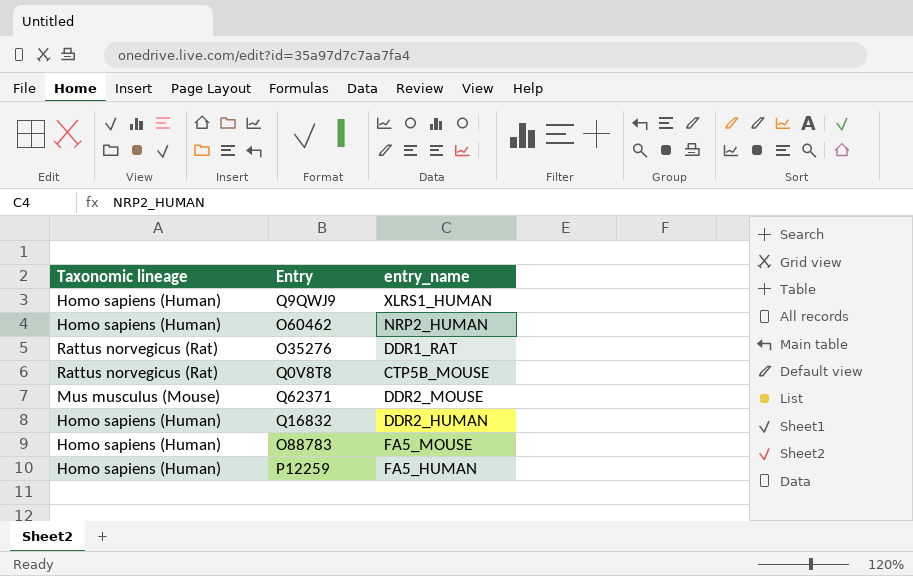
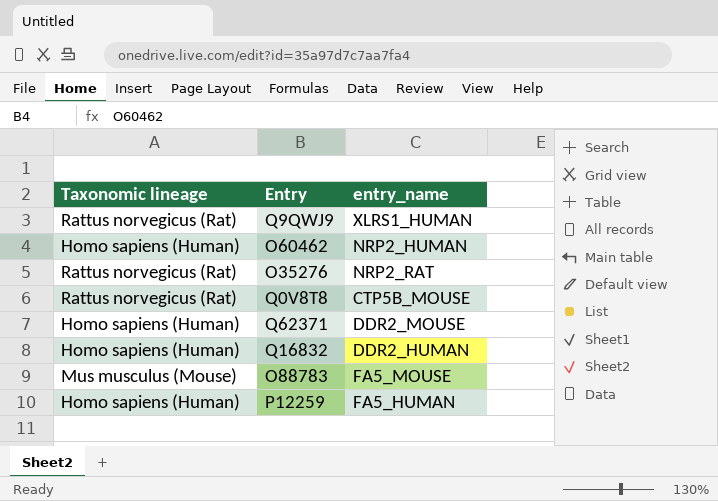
Q9QWJ9 | Taxonomic lineage: Homo sapiens (Human) -> Rattus norvegicus (Rat)
O35276 | entry_name: DDR1_RAT -> NRP2_RAT
Q62371 | Taxonomic lineage: Mus musculus (Mouse) -> Homo sapiens (Human)
O88783 | Taxonomic lineage: Homo sapiens (Human) -> Mus musculus (Mouse)

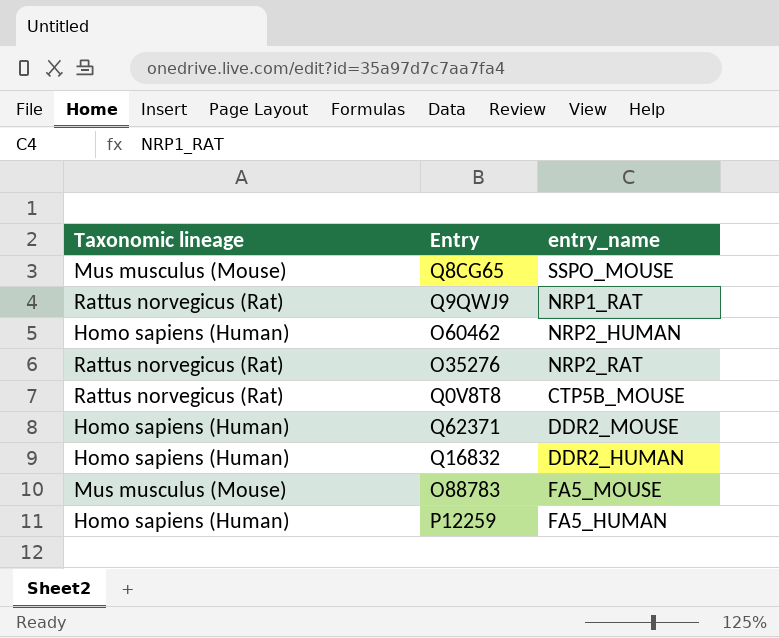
row Q8CG65: none -> Mus musculus (Mouse) | SSPO_MOUSE
Q9QWJ9 | entry_name: XLRS1_HUMAN -> NRP1_RAT

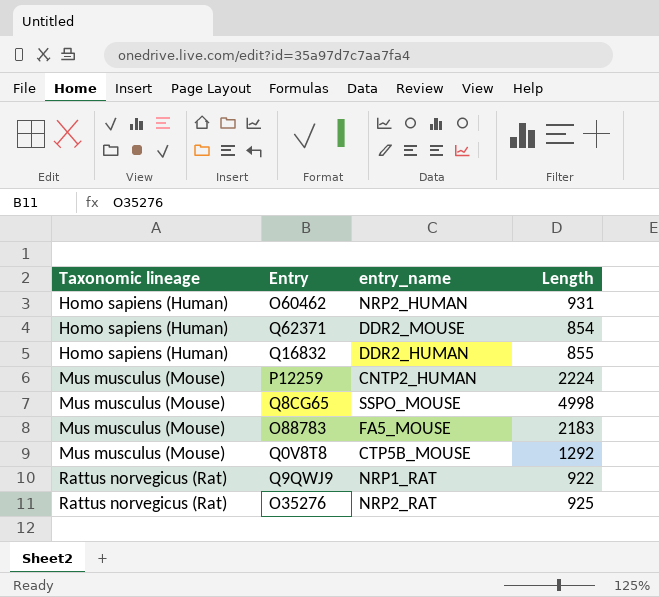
row order: none -> Taxonomic lineage ascending
column Length | position: none -> 4
P12259 | Taxonomic lineage: Homo sapiens (Human) -> Mus musculus (Mouse)
P12259 | entry_name: FA5_HUMAN -> CNTP2_HUMAN
Q0V8T8 | Taxonomic lineage: Rattus norvegicus (Rat) -> Mus musculus (Mouse)

